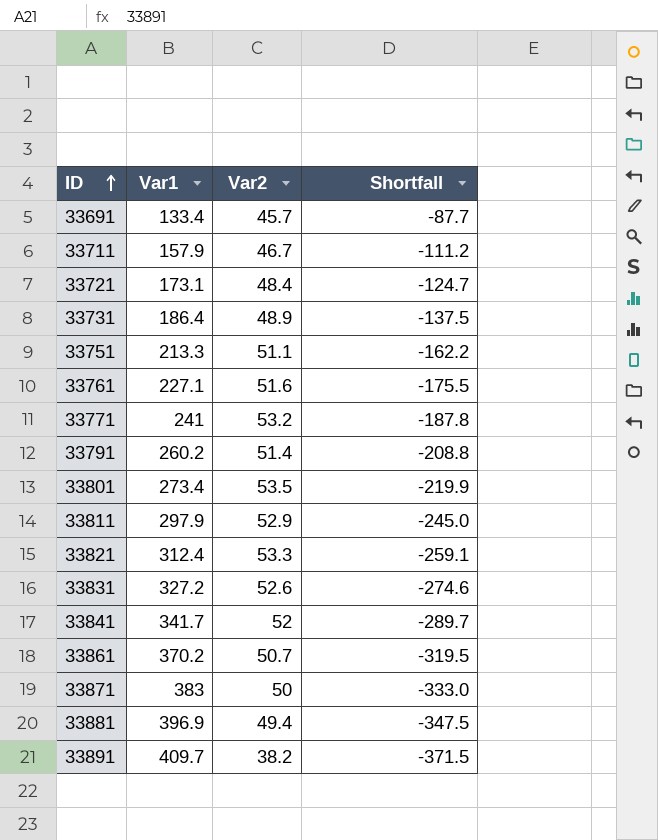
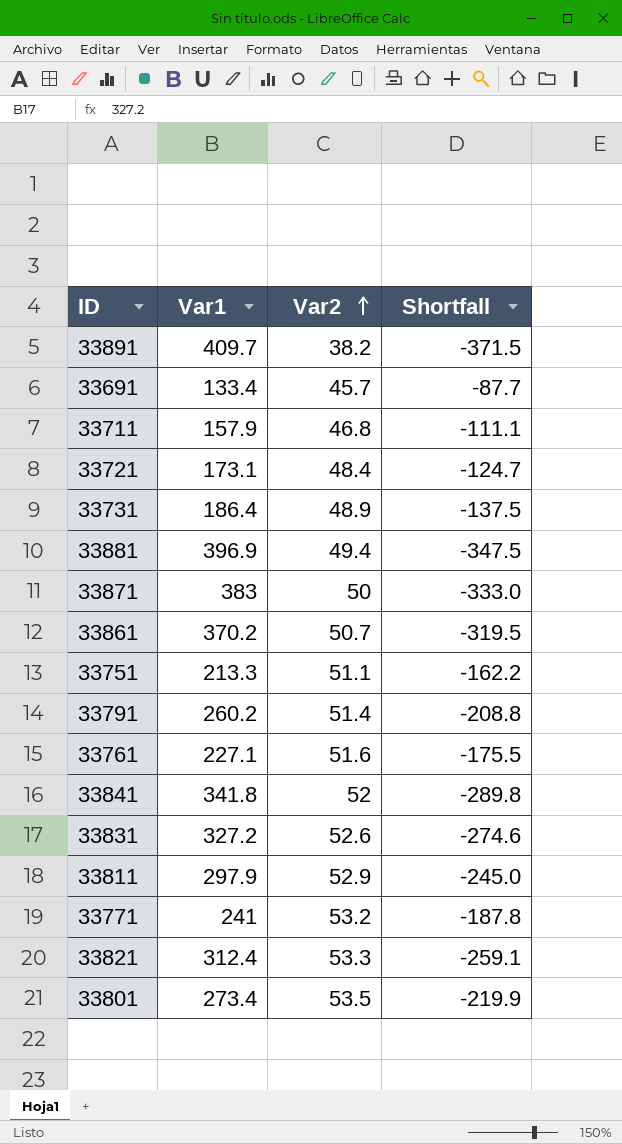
row order: ID ascending -> Var2 ascending
33711 | Var2: 46.7 -> 46.8
33711 | Shortfall: -111.2 -> -111.1
33841 | Var1: 341.7 -> 341.8
33841 | Shortfall: -289.7 -> -289.8

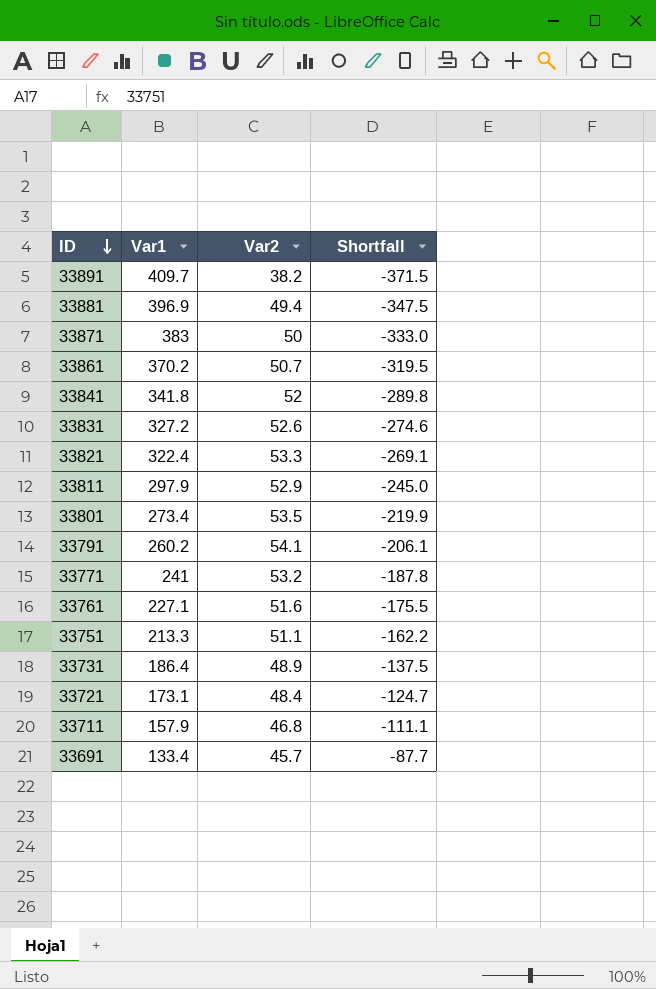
row order: Var2 ascending -> ID descending
33821 | Var1: 312.4 -> 322.4
33821 | Shortfall: -259.1 -> -269.1
33791 | Var2: 51.4 -> 54.1
33791 | Shortfall: -208.8 -> -206.1

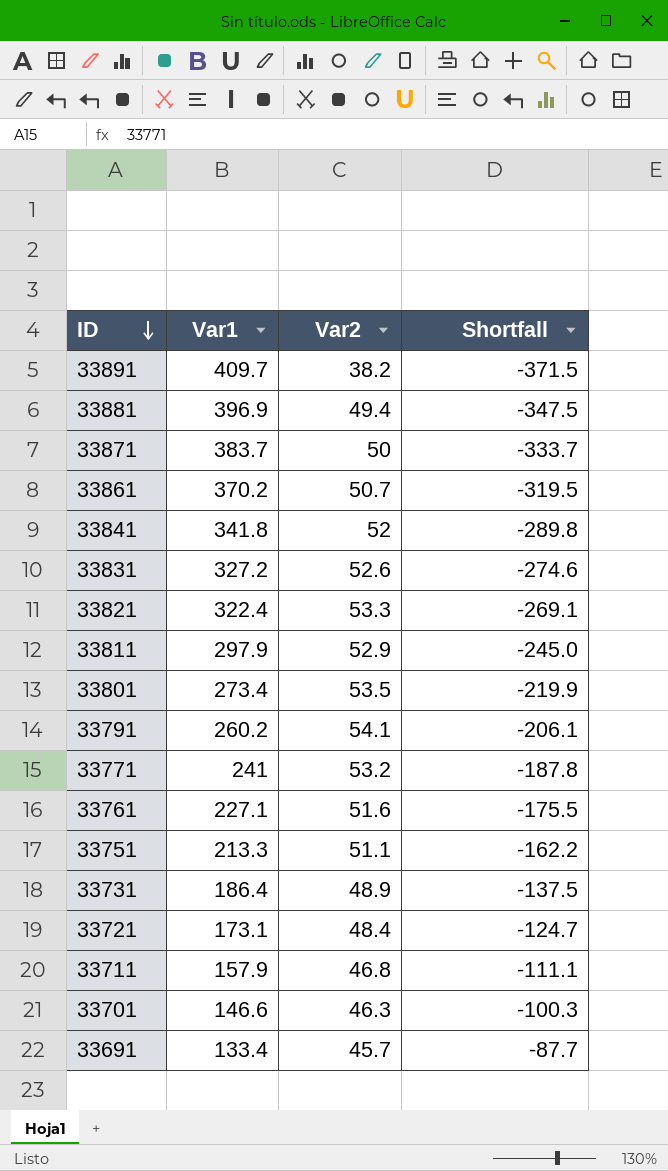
33871 | Var1: 383 -> 383.7
33871 | Shortfall: -333.0 -> -333.7
row 33701: none -> 146.6 | 46.3 | -100.3

